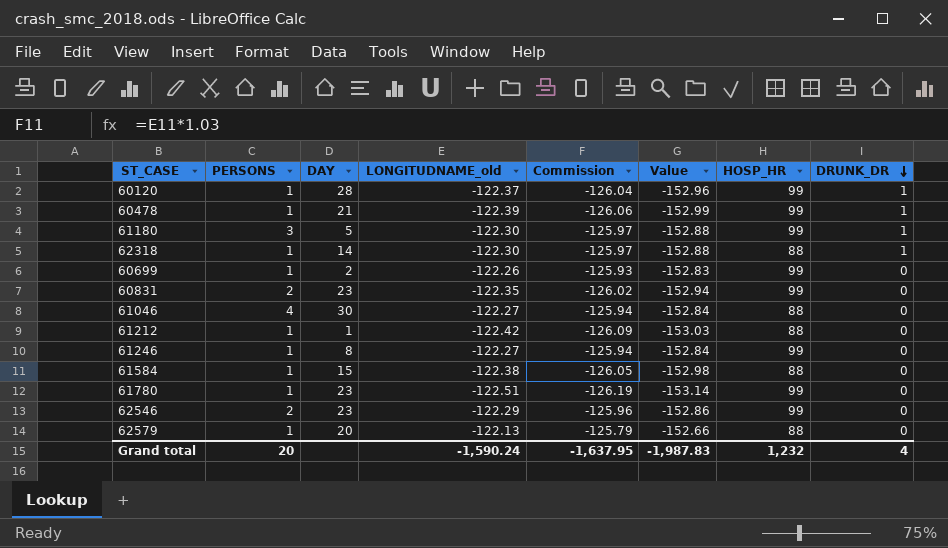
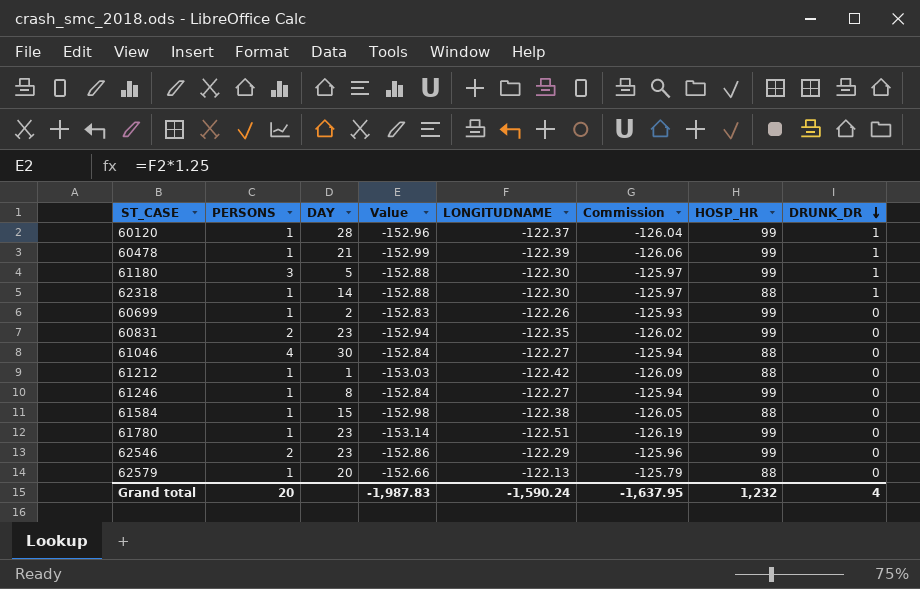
column Value | position: 6 -> 4
column name: LONGITUDNAME_old -> LONGITUDNAME

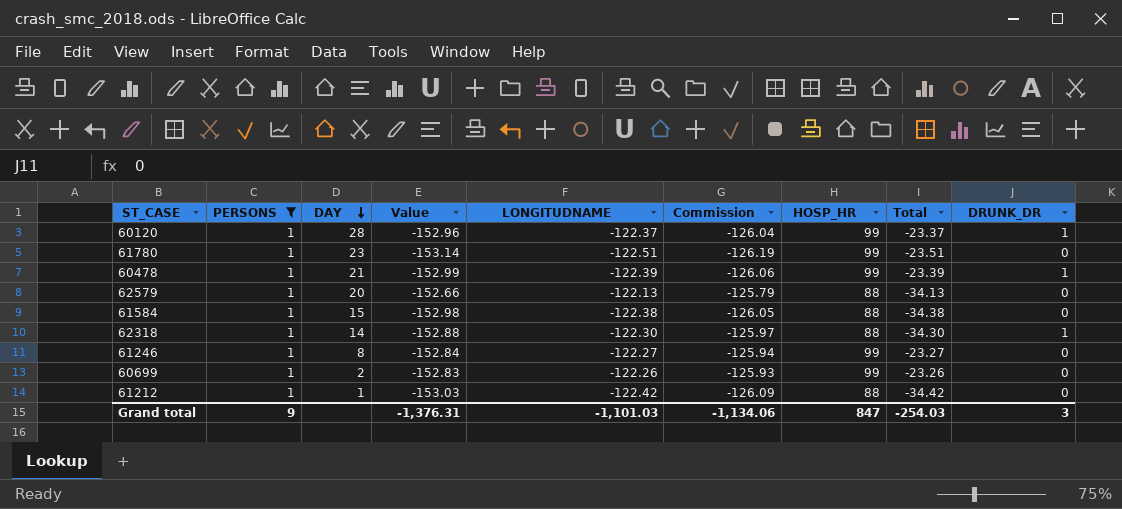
filter: none -> PERSONS = 1
row order: DRUNK_DR descending -> DAY descending
column Total | formula: none -> [LONGITUDNAME] + [HOSP_HR]
Grand total | PERSONS: 20 -> 9
Grand total | Value: -1,987.83 -> -1,376.31
Grand total | LONGITUDNAME: -1,590.24 -> -1,101.03
Grand total | Commission: -1,637.95 -> -1,134.06
Grand total | HOSP_HR: 1,232 -> 847
Grand total | DRUNK_DR: 4 -> 3

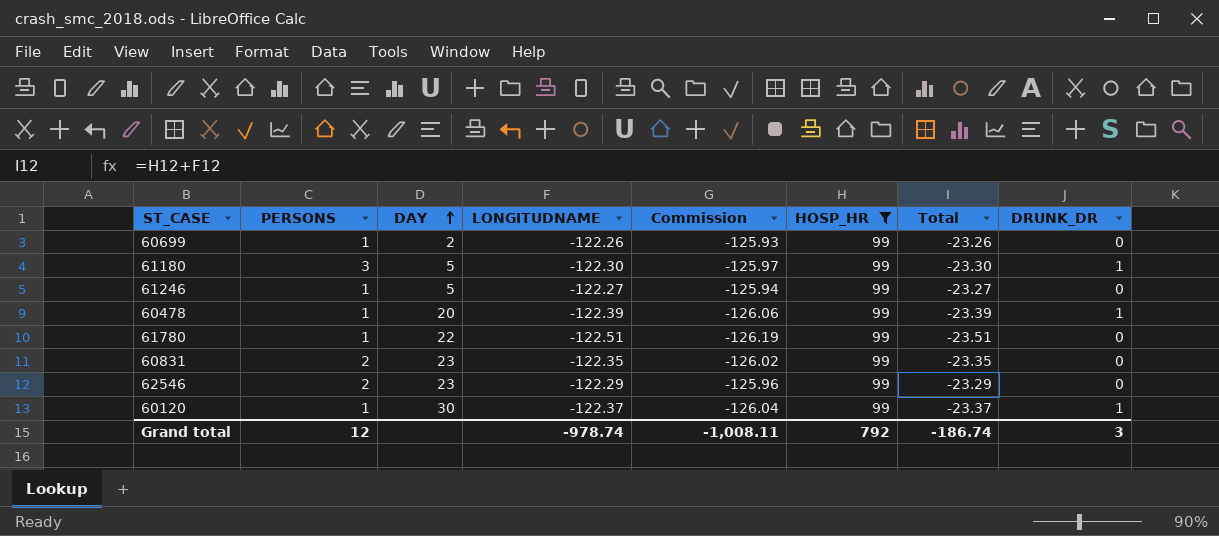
filter: PERSONS = 1 -> HOSP_HR = 99
row order: DAY descending -> DAY ascending
column Value | formula: [LONGITUDNAME] * 1.25 -> none
61246 | DAY: 8 -> 5
60478 | DAY: 21 -> 20
61780 | DAY: 23 -> 22
60120 | DAY: 28 -> 30
Grand total | PERSONS: 9 -> 12
Grand total | LONGITUDNAME: -1,101.03 -> -978.74
Grand total | Commission: -1,134.06 -> -1,008.11
Grand total | HOSP_HR: 847 -> 792
Grand total | Total: -254.03 -> -186.74

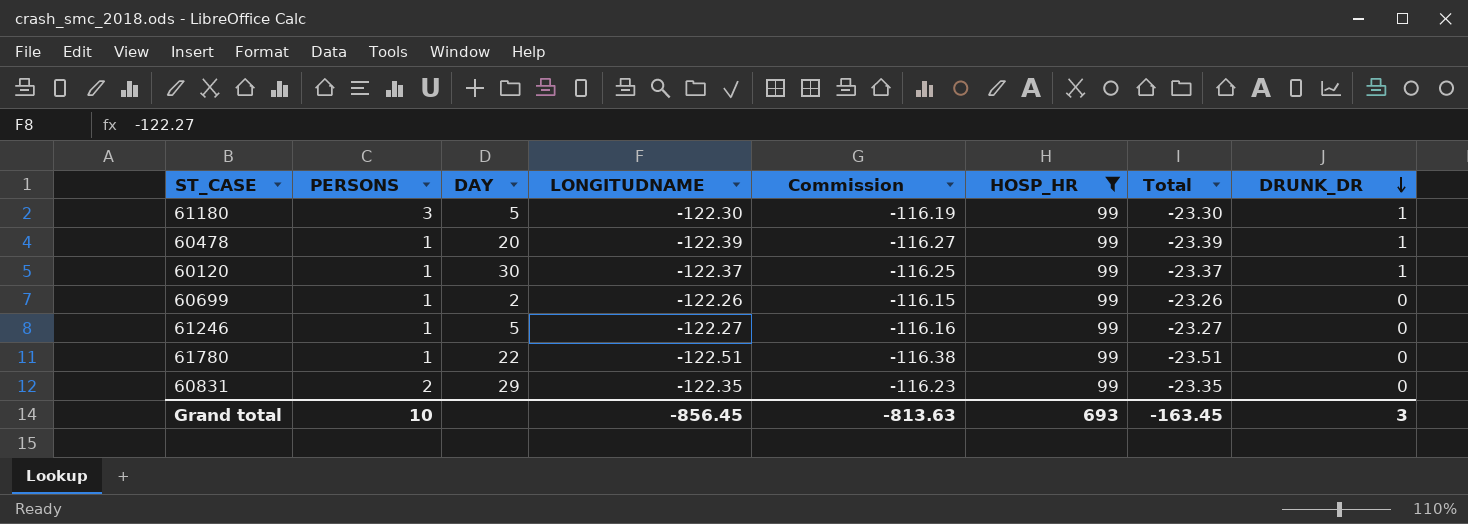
row order: DAY ascending -> DRUNK_DR descending
column Commission | formula: [LONGITUDNAME] * 1.03 -> [LONGITUDNAME] * 0.95
row 62546: 2 | 23 | -122.29 | -125.96 | 99 | -23.29 | 0 -> none
60831 | DAY: 23 -> 29
Grand total | PERSONS: 12 -> 10
Grand total | LONGITUDNAME: -978.74 -> -856.45
Grand total | Commission: -1,008.11 -> -813.63
Grand total | HOSP_HR: 792 -> 693
Grand total | Total: -186.74 -> -163.45

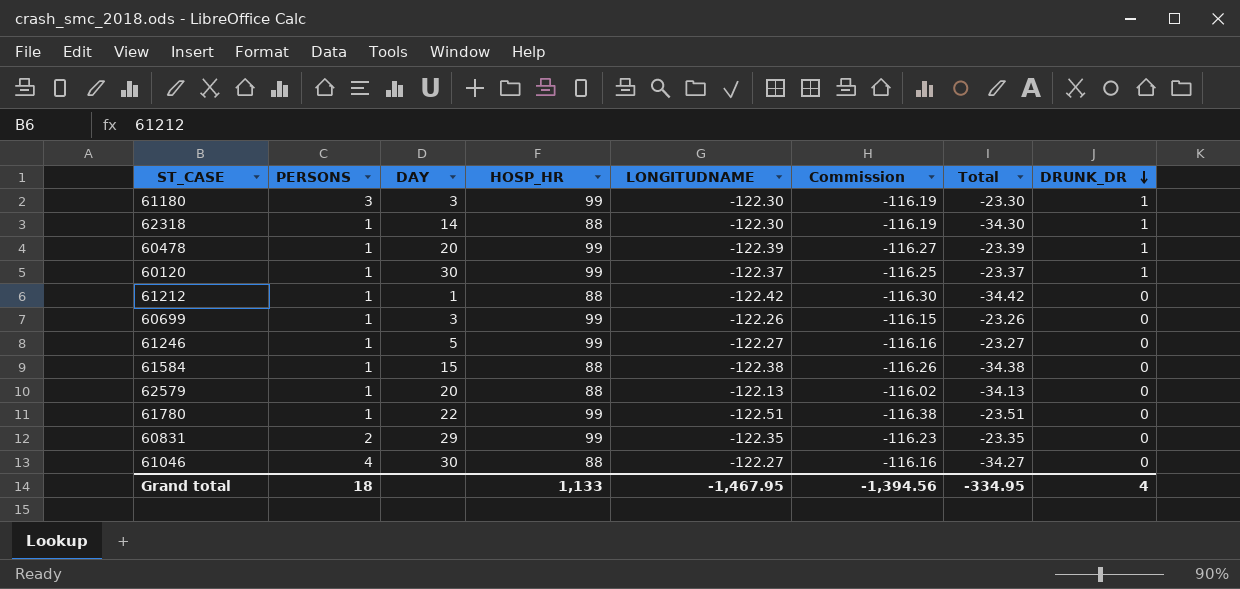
filter: HOSP_HR = 99 -> none
column HOSP_HR | position: 6 -> 4
61180 | DAY: 5 -> 3
60699 | DAY: 2 -> 3
Grand total | PERSONS: 10 -> 18
Grand total | HOSP_HR: 693 -> 1,133
Grand total | LONGITUDNAME: -856.45 -> -1,467.95
Grand total | Commission: -813.63 -> -1,394.56
Grand total | Total: -163.45 -> -334.95
Grand total | DRUNK_DR: 3 -> 4

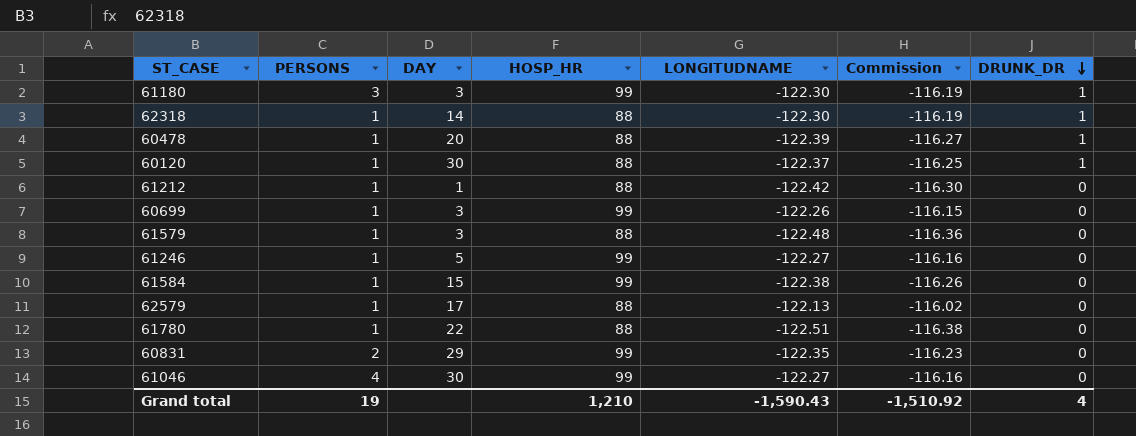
column Total | formula: [HOSP_HR] + [LONGITUDNAME] -> none
60478 | HOSP_HR: 99 -> 88
60120 | HOSP_HR: 99 -> 88
row 61579: none -> 1 | 3 | 88 | -122.48 | -116.36 | 0
61584 | HOSP_HR: 88 -> 99
62579 | DAY: 20 -> 17
61780 | HOSP_HR: 99 -> 88
61046 | HOSP_HR: 88 -> 99
Grand total | PERSONS: 18 -> 19
Grand total | HOSP_HR: 1,133 -> 1,210
Grand total | LONGITUDNAME: -1,467.95 -> -1,590.43
Grand total | Commission: -1,394.56 -> -1,510.92

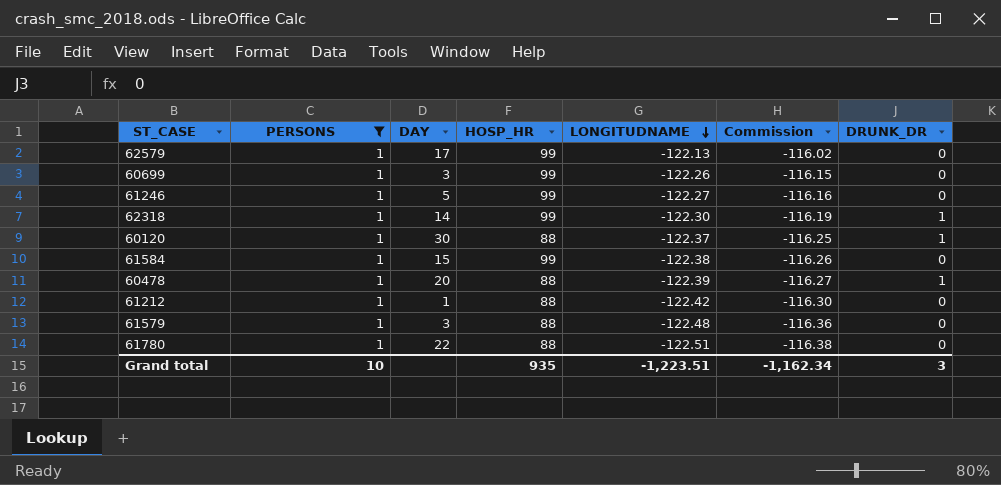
filter: none -> PERSONS = 1
row order: DRUNK_DR descending -> LONGITUDNAME descending
62579 | HOSP_HR: 88 -> 99
62318 | HOSP_HR: 88 -> 99
Grand total | PERSONS: 19 -> 10
Grand total | HOSP_HR: 1,210 -> 935
Grand total | LONGITUDNAME: -1,590.43 -> -1,223.51
Grand total | Commission: -1,510.92 -> -1,162.34
Grand total | DRUNK_DR: 4 -> 3

